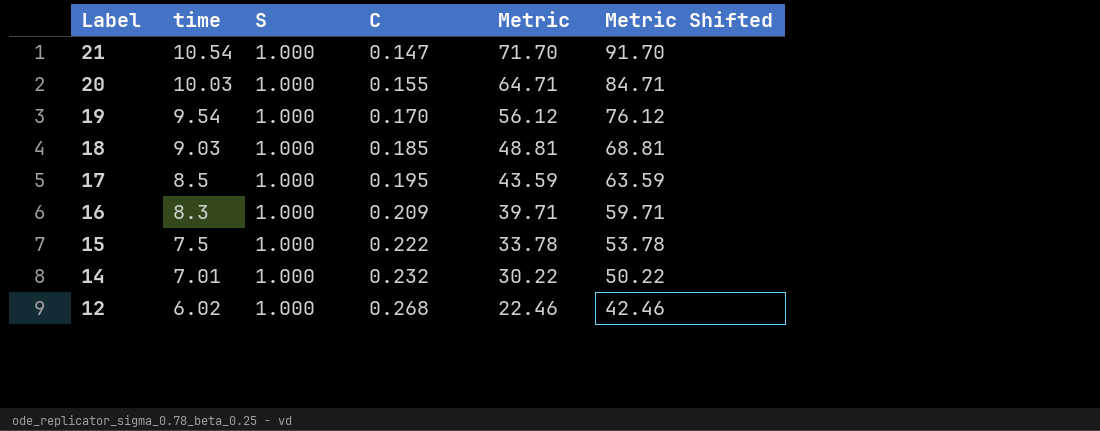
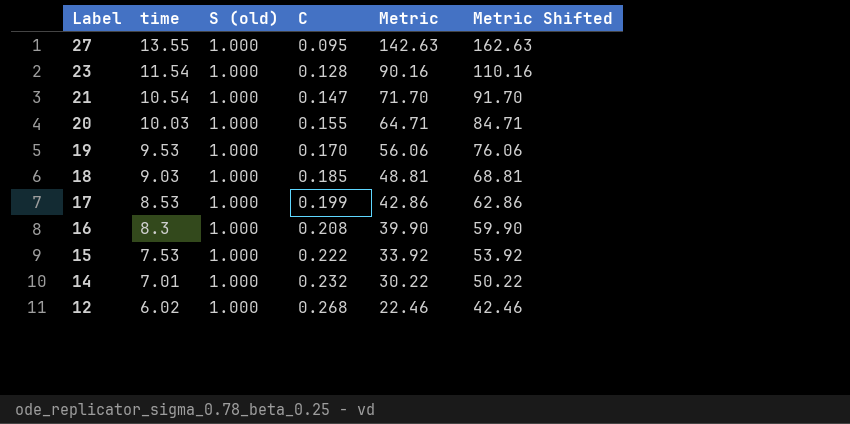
column name: S -> S (old)
row 27: none -> 13.55 | 1.000 | 0.095 | 142.63 | 162.63
row 23: none -> 11.54 | 1.000 | 0.128 | 90.16 | 110.16
19 | time: 9.54 -> 9.53
19 | Metric: 56.12 -> 56.06
19 | Metric Shifted: 76.12 -> 76.06
17 | time: 8.5 -> 8.53
17 | C: 0.195 -> 0.199
17 | Metric: 43.59 -> 42.86
17 | Metric Shifted: 63.59 -> 62.86
16 | C: 0.209 -> 0.208
16 | Metric: 39.71 -> 39.90
16 | Metric Shifted: 59.71 -> 59.90
15 | time: 7.5 -> 7.53
15 | Metric: 33.78 -> 33.92
15 | Metric Shifted: 53.78 -> 53.92

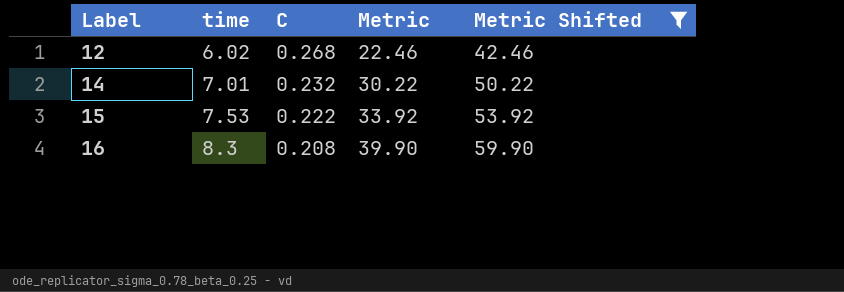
filter: none -> Metric Shifted <= 59.90
row order: Label descending -> Label ascending
column S (old) | position: 3 -> none

